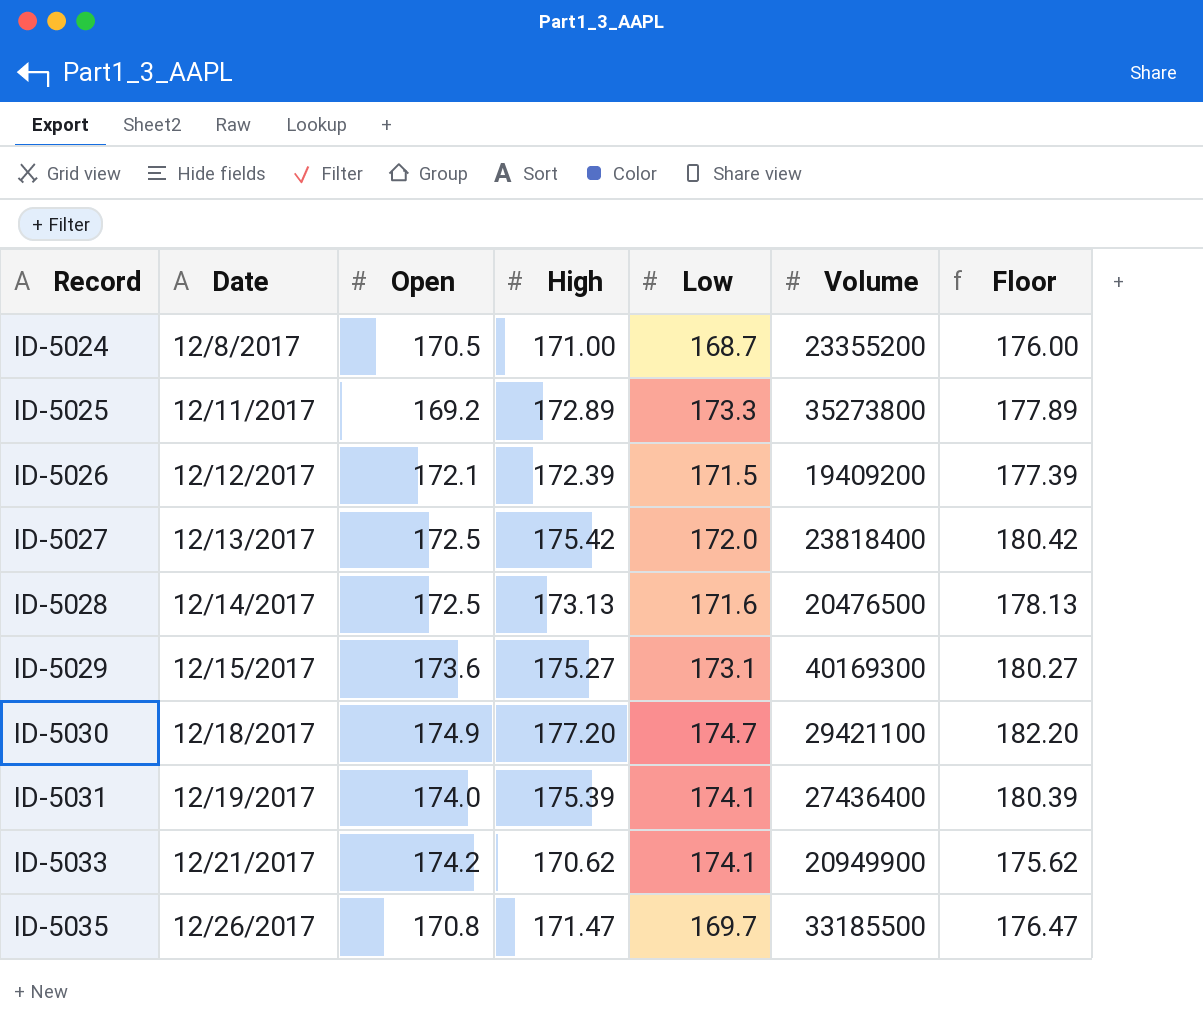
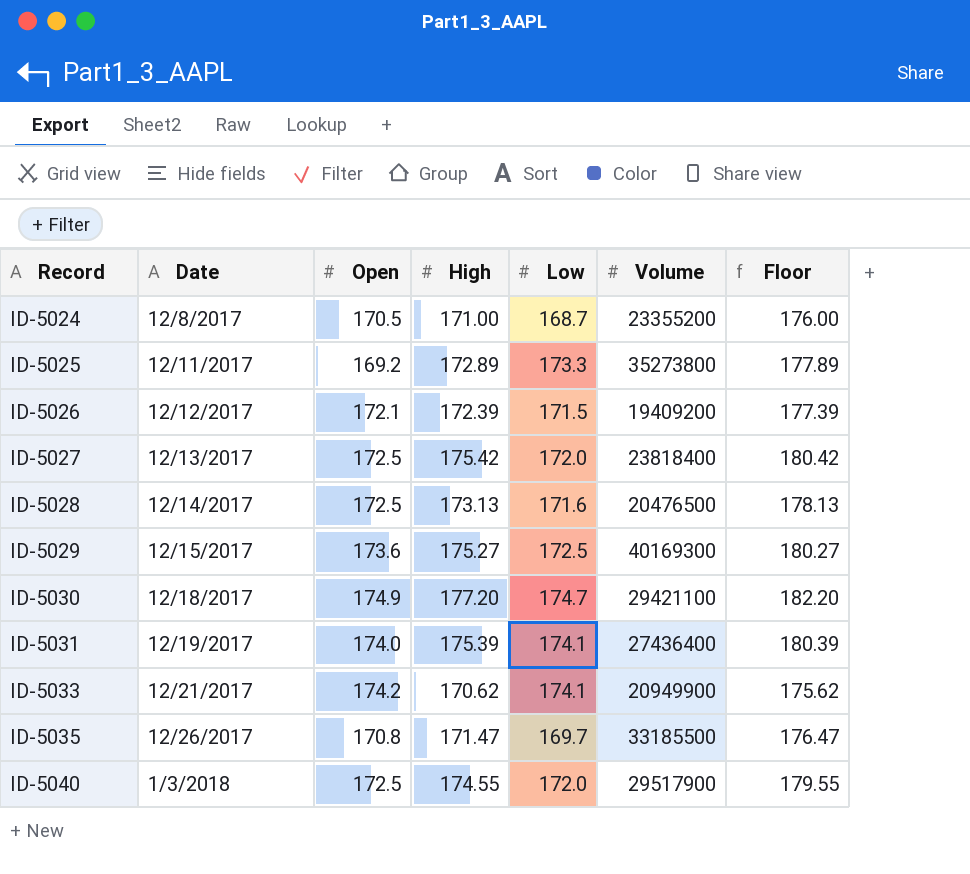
ID-5029 | Low: 173.1 -> 172.5
row ID-5040: none -> 1/3/2018 | 172.5 | 174.55 | 172.0 | 29517900 | 179.55

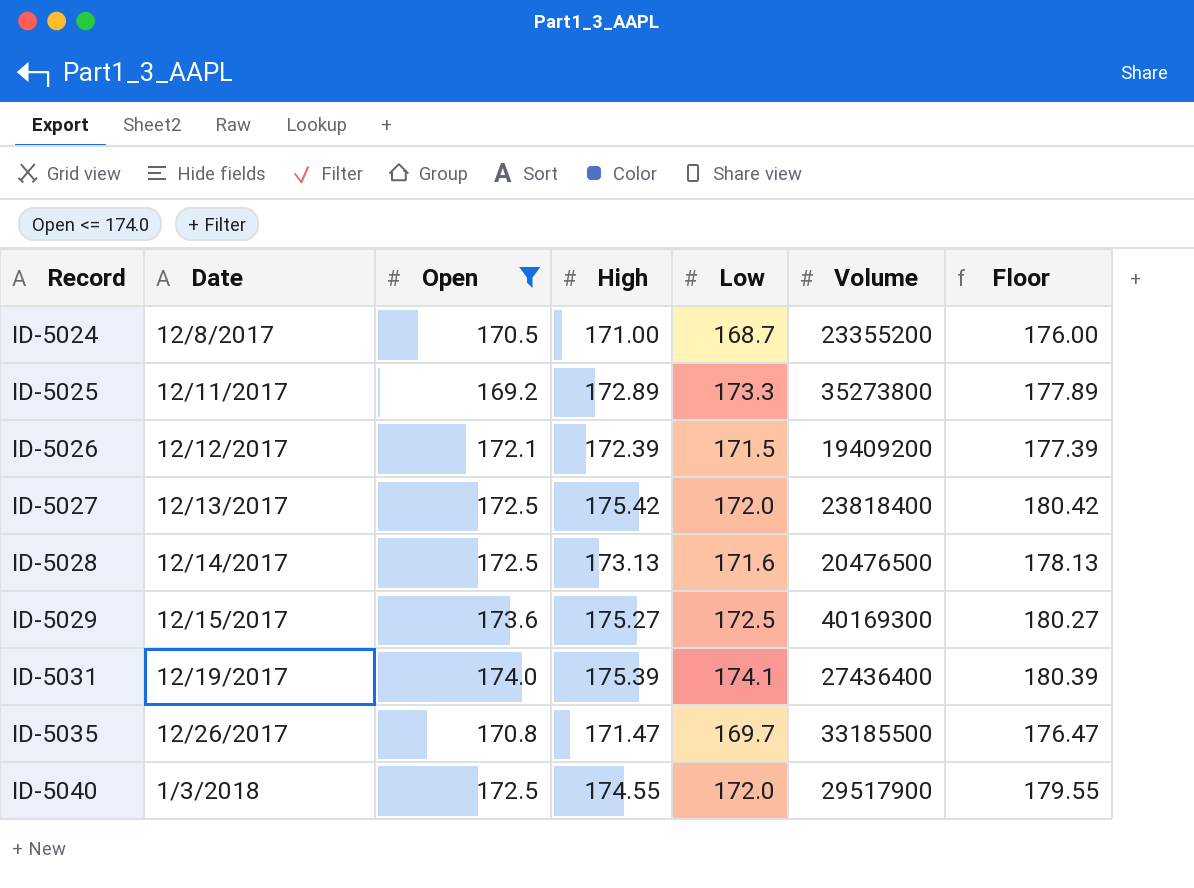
filter: none -> Open <= 174.0

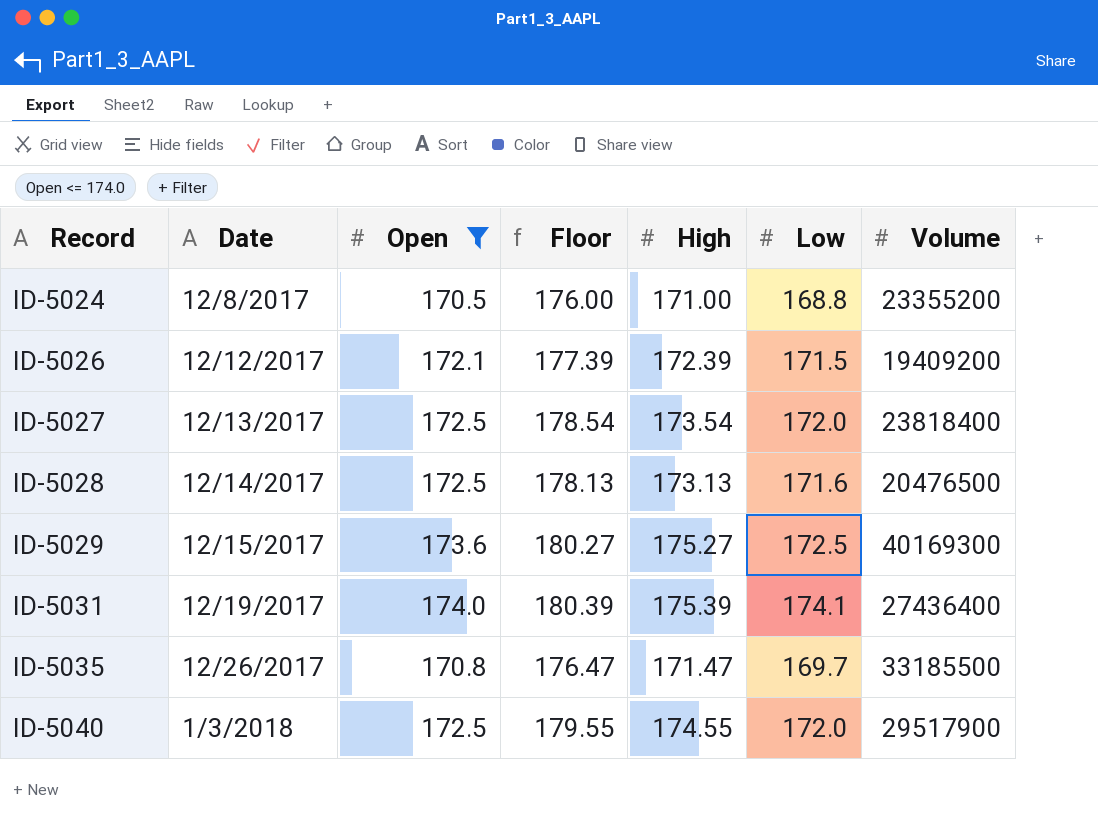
column Floor | position: 7 -> 4
row ID-5025: 12/11/2017 | 169.2 | 172.89 | 173.3 | 35273800 | 177.89 -> none
ID-5024 | Low: 168.7 -> 168.8
ID-5027 | Floor: 180.42 -> 178.54
ID-5027 | High: 175.42 -> 173.54

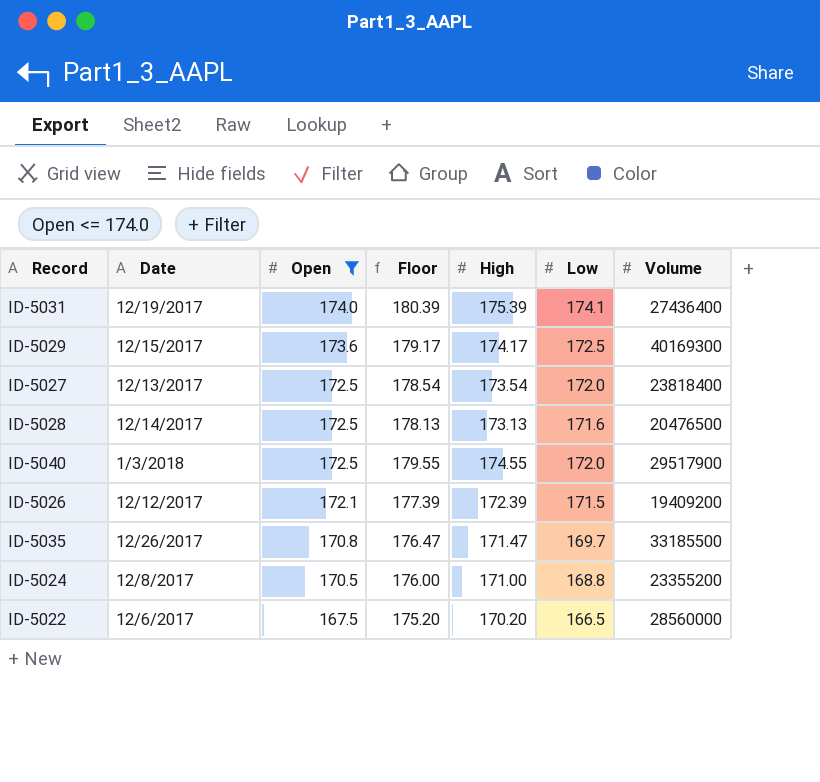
row order: Record ascending -> Open descending
ID-5029 | Floor: 180.27 -> 179.17
ID-5029 | High: 175.27 -> 174.17
row ID-5022: none -> 12/6/2017 | 167.5 | 175.20 | 170.20 | 166.5 | 28560000

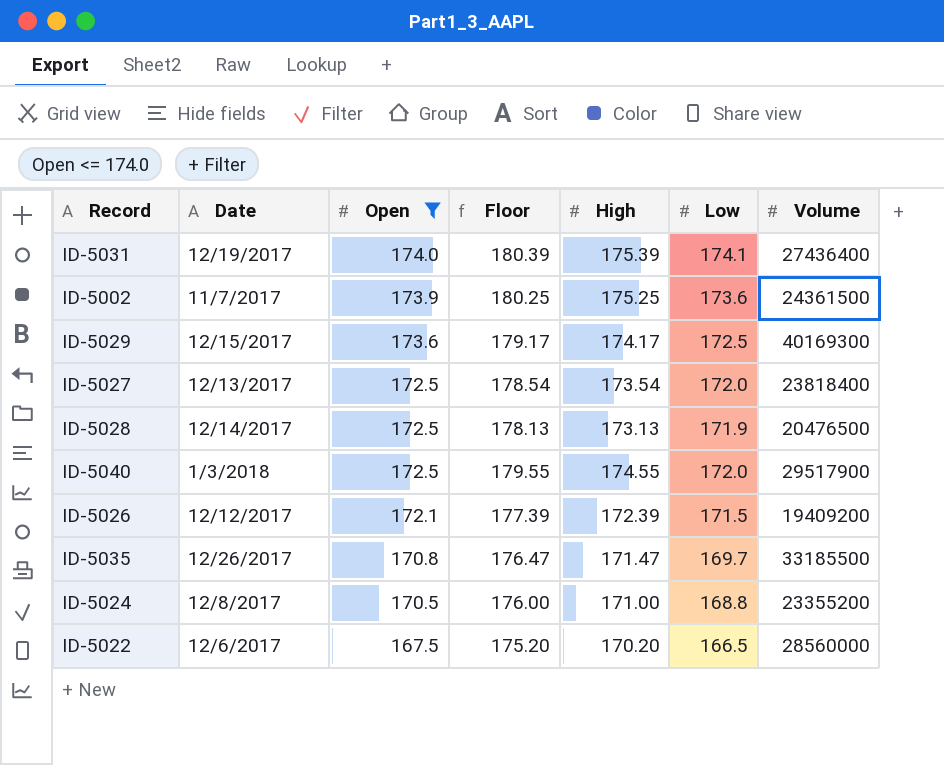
row ID-5002: none -> 11/7/2017 | 173.9 | 180.25 | 175.25 | 173.6 | 24361500
ID-5028 | Low: 171.6 -> 171.9

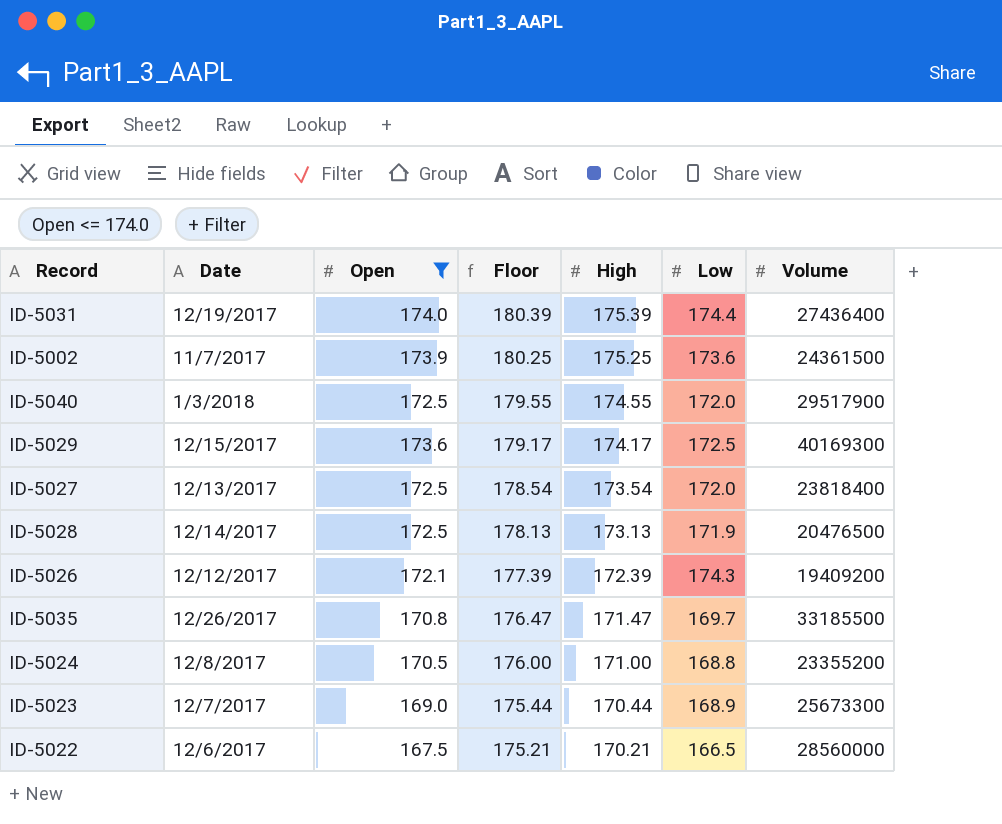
row order: Open descending -> Floor descending
ID-5031 | Low: 174.1 -> 174.4
ID-5026 | Low: 171.5 -> 174.3
row ID-5023: none -> 12/7/2017 | 169.0 | 175.44 | 170.44 | 168.9 | 25673300
ID-5022 | Floor: 175.20 -> 175.21
ID-5022 | High: 170.20 -> 170.21

